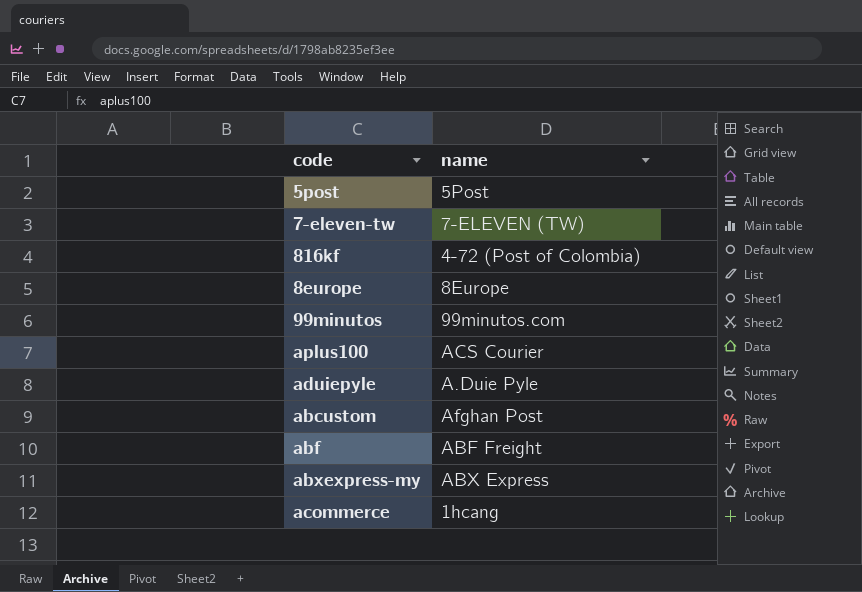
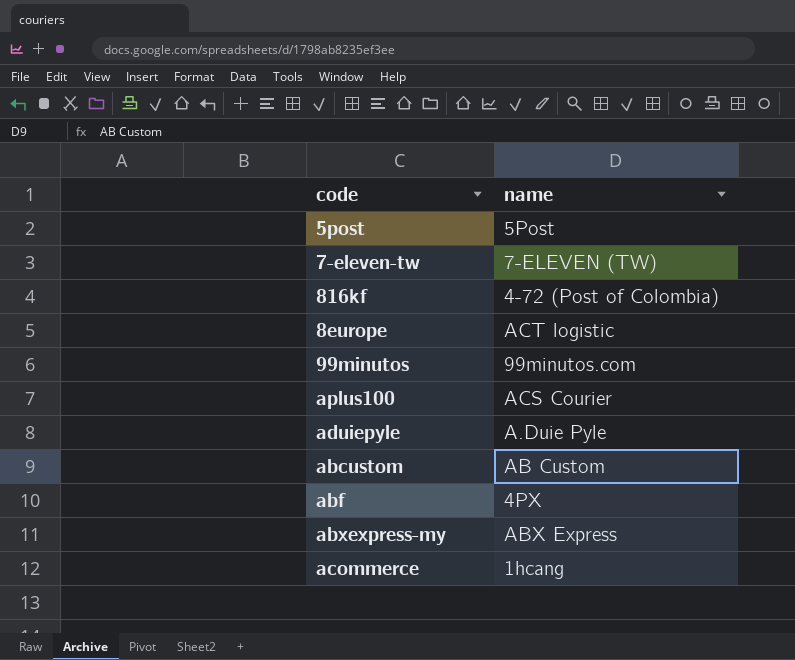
8europe | name: 8Europe -> ACT logistic
abcustom | name: Afghan Post -> AB Custom
abf | name: ABF Freight -> 4PX

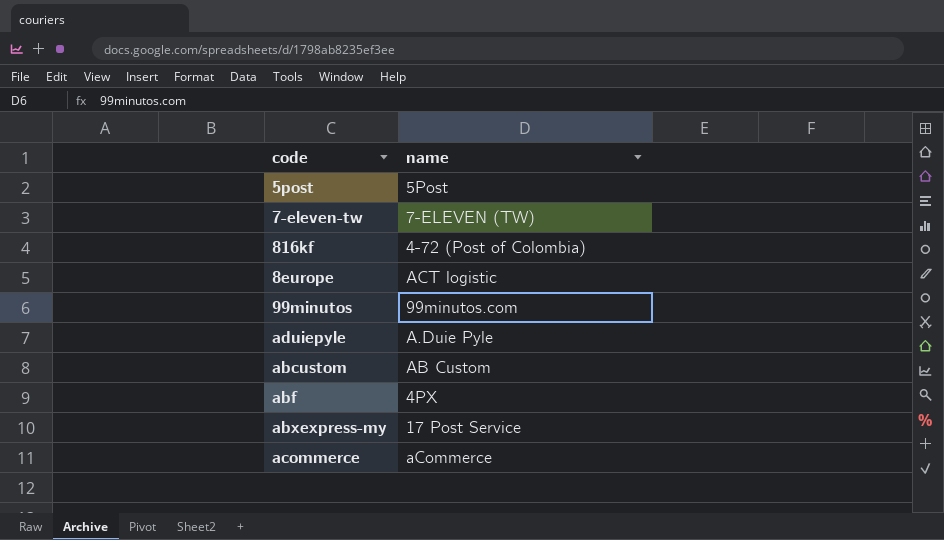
row aplus100: ACS Courier -> none
abxexpress-my | name: ABX Express -> 17 Post Service
acommerce | name: 1hcang -> aCommerce

